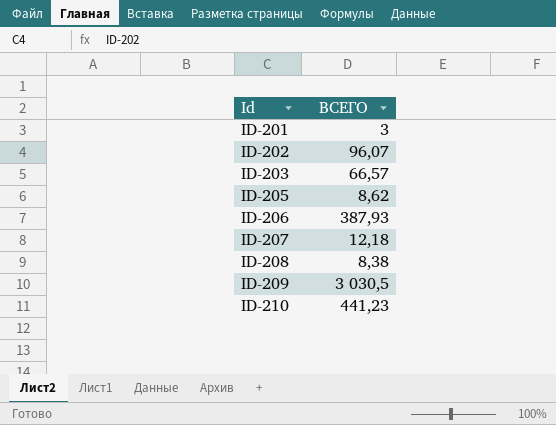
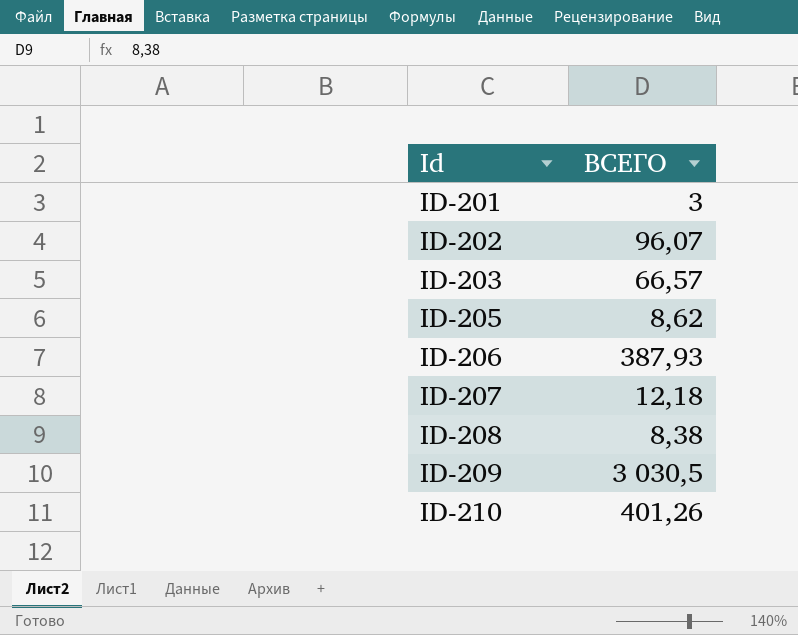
ID-210 | ВСЕГО: 441,23 -> 401,26

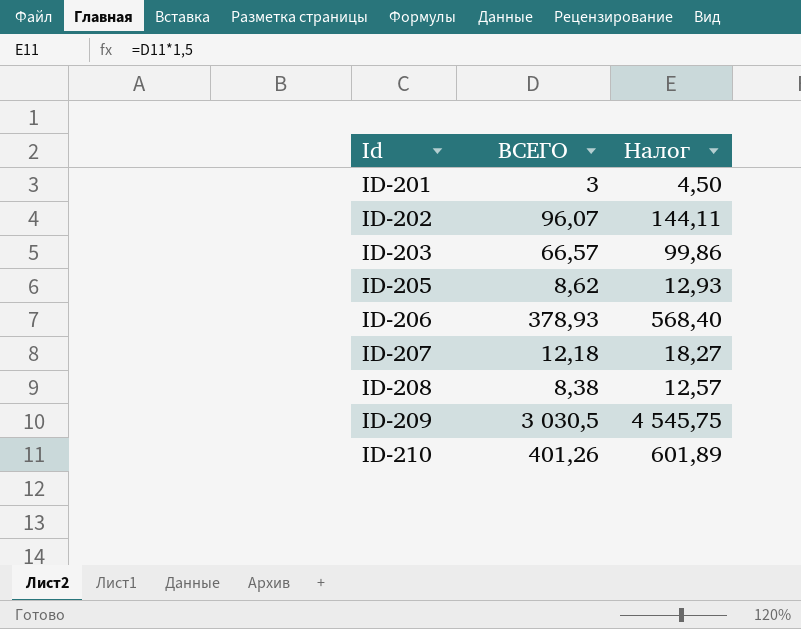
column Налог | formula: none -> [ВСЕГО] * 1,5
ID-206 | ВСЕГО: 387,93 -> 378,93

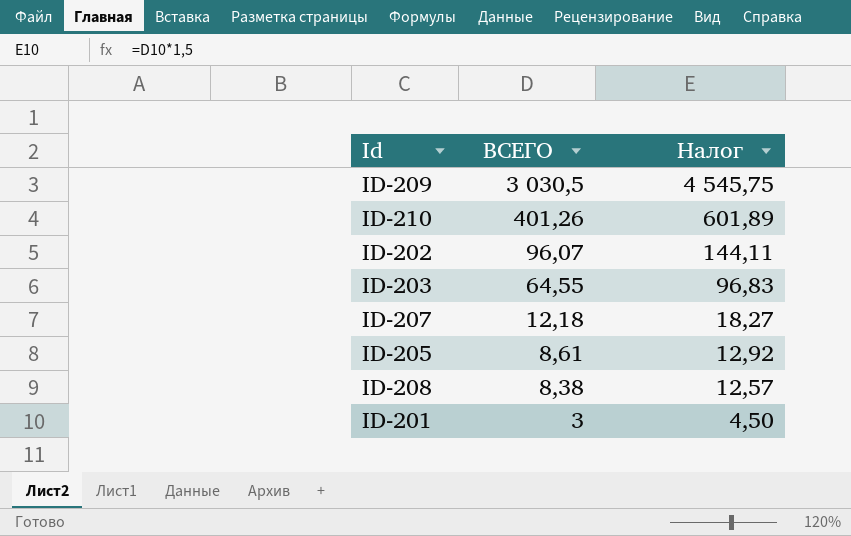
row order: Id ascending -> ВСЕГО descending
row ID-206: 378,93 | 568,40 -> none
ID-203 | ВСЕГО: 66,57 -> 64,55
ID-203 | Налог: 99,86 -> 96,83
ID-205 | ВСЕГО: 8,62 -> 8,61
ID-205 | Налог: 12,93 -> 12,92

